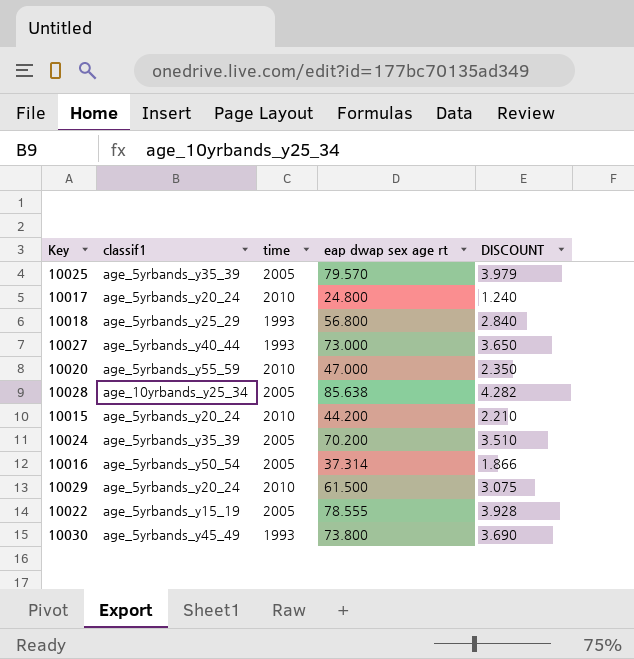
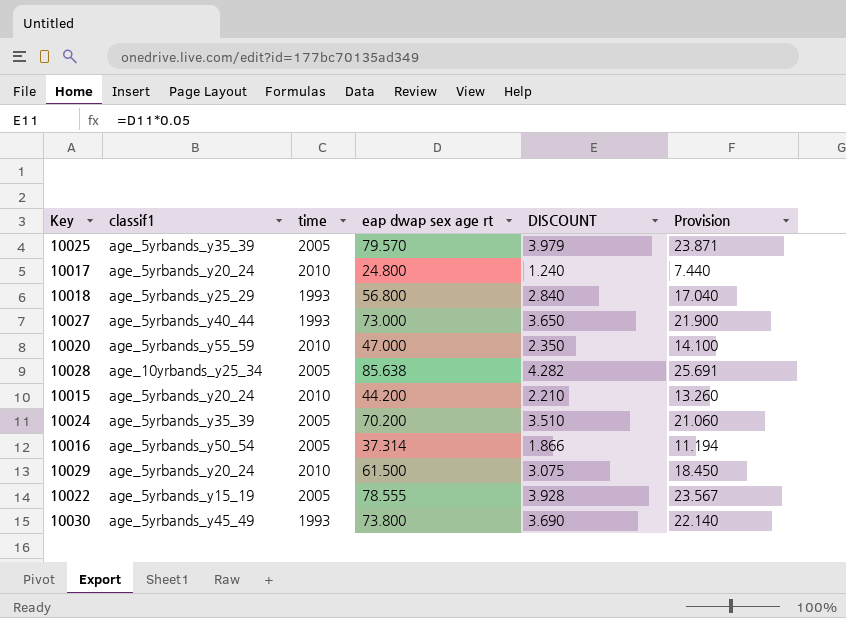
column Provision | formula: none -> [eap dwap sex age rt] * 0.3

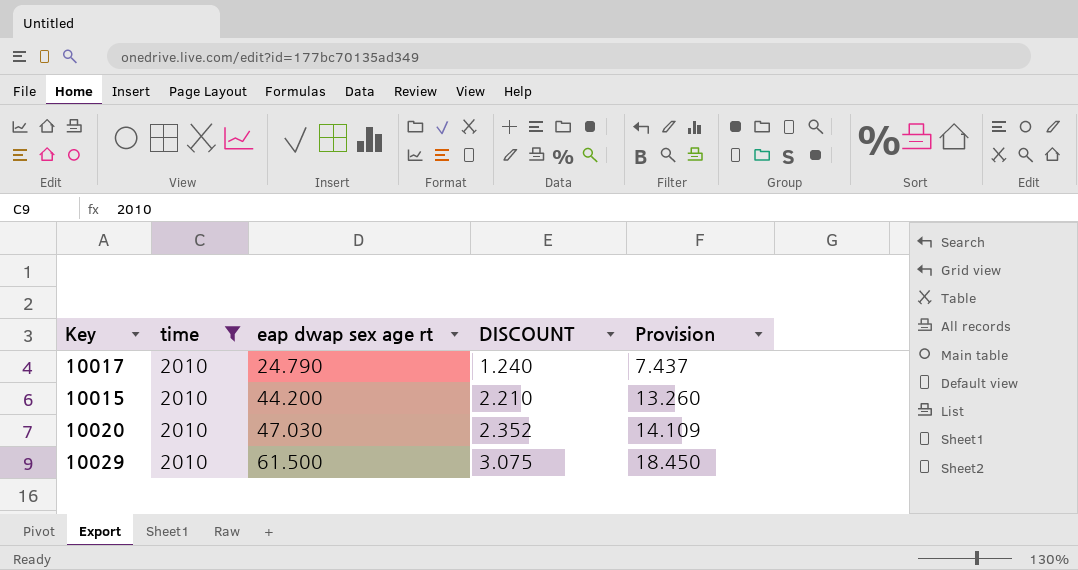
filter: none -> time = 2010
row order: none -> eap dwap sex age rt ascending
column classif1 | position: 2 -> none
10017 | eap dwap sex age rt: 24.800 -> 24.790
10017 | Provision: 7.440 -> 7.437
10020 | eap dwap sex age rt: 47.000 -> 47.030
10020 | DISCOUNT: 2.350 -> 2.352
10020 | Provision: 14.100 -> 14.109

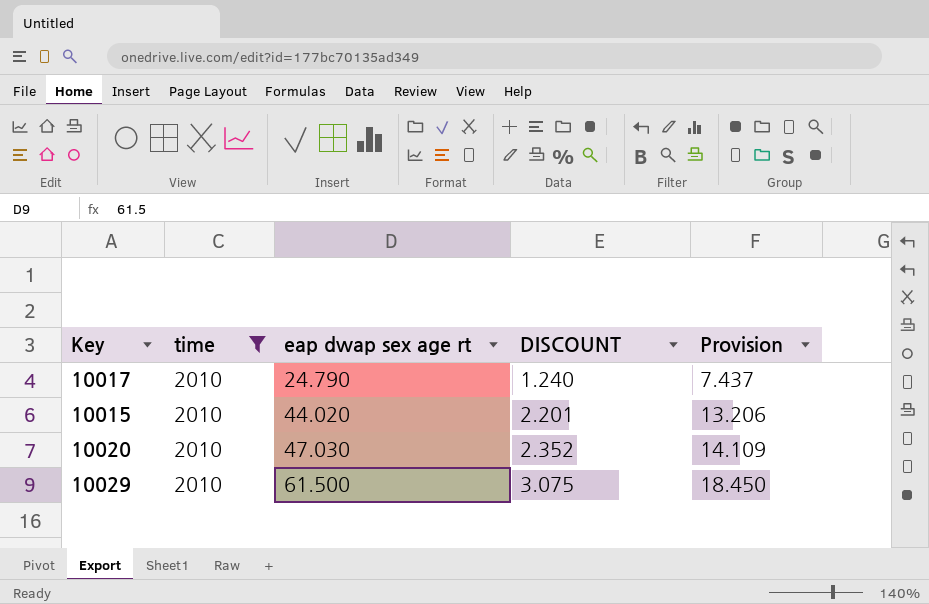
10015 | eap dwap sex age rt: 44.200 -> 44.020
10015 | DISCOUNT: 2.210 -> 2.201
10015 | Provision: 13.260 -> 13.206

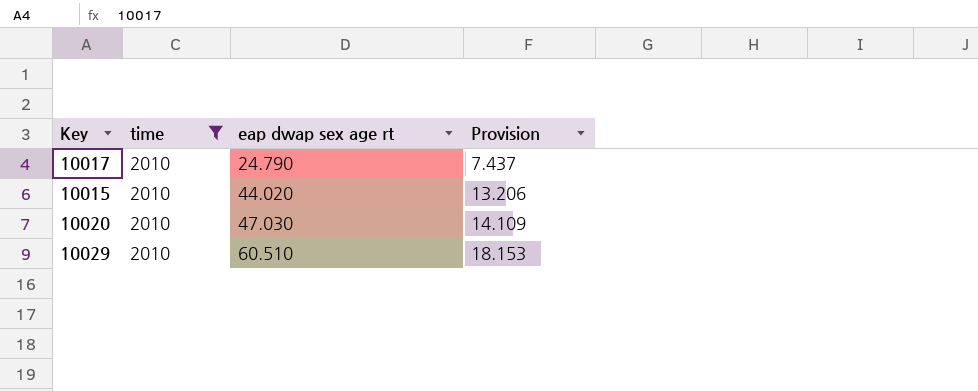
column DISCOUNT | formula: [eap dwap sex age rt] * 0.05 -> none
10029 | eap dwap sex age rt: 61.500 -> 60.510
10029 | Provision: 18.450 -> 18.153

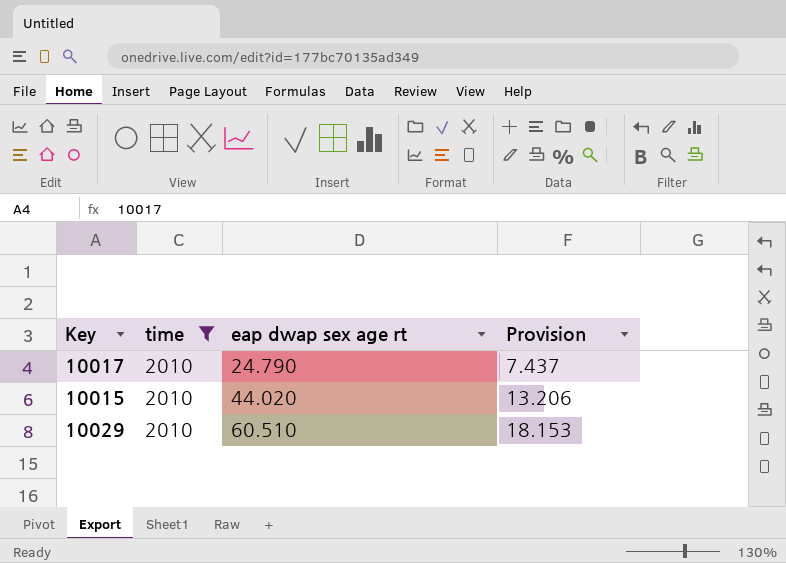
row 10020: 2010 | 47.030 | 14.109 -> none

